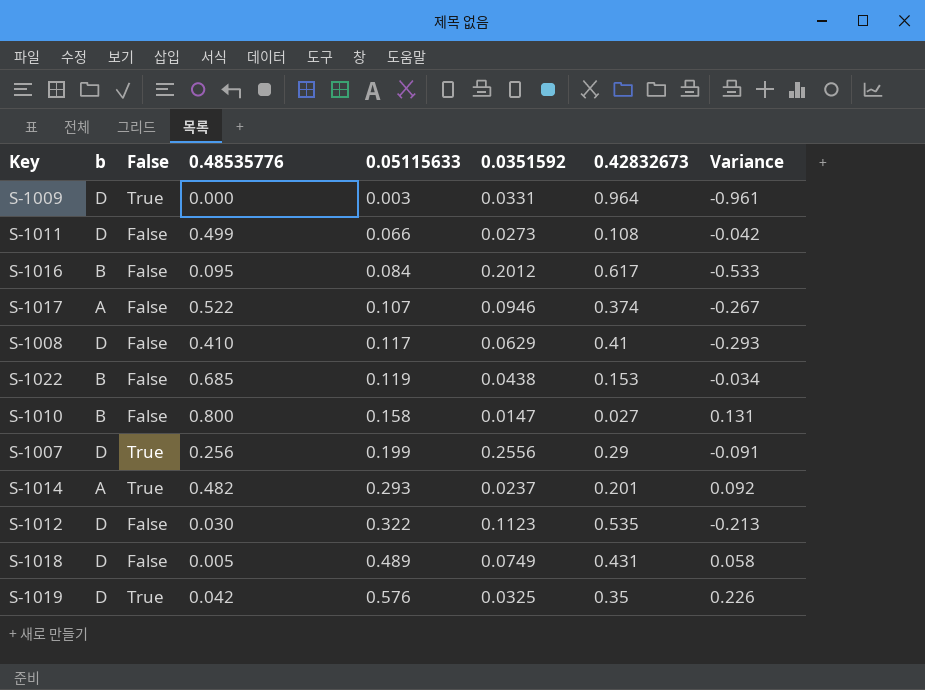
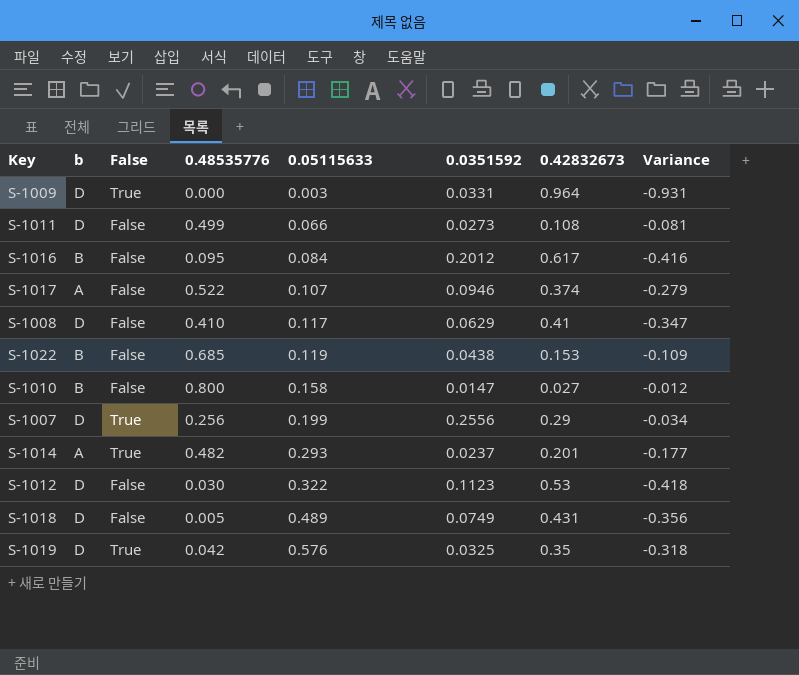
column Variance | formula: [0.05115633] - [0.42832673] -> [0.0351592] - [0.42832673]
S-1012 | 0.42832673: 0.535 -> 0.53

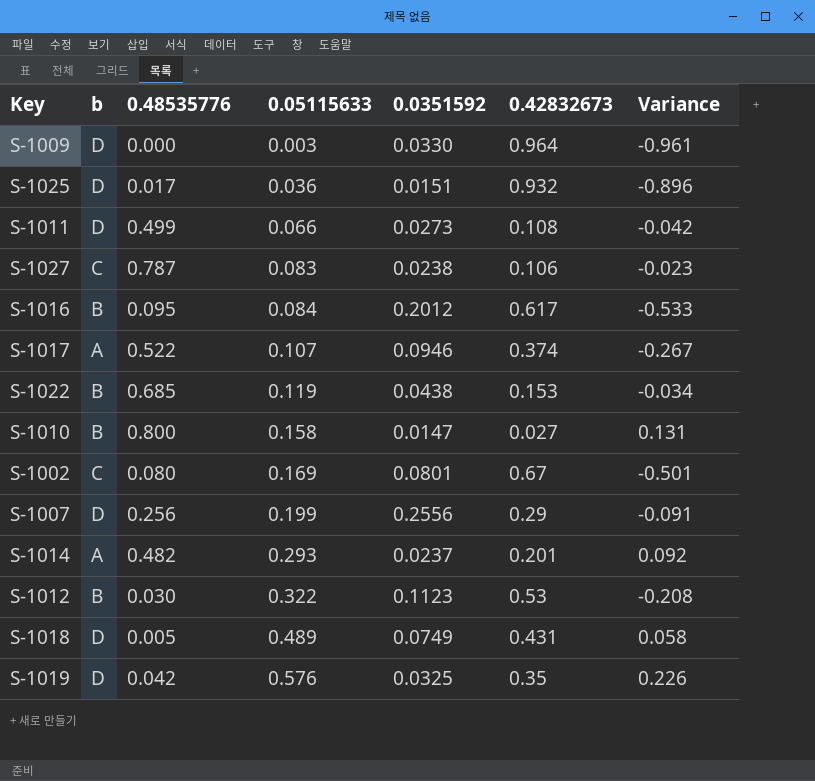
column False | position: 3 -> none
column Variance | formula: [0.0351592] - [0.42832673] -> [0.05115633] - [0.42832673]
row S-1008: D | False | 0.410 | 0.117 | 0.0629 | 0.41 | -0.347 -> none
S-1009 | 0.0351592: 0.0331 -> 0.0330
row S-1025: none -> D | 0.017 | 0.036 | 0.0151 | 0.932 | -0.896
row S-1027: none -> C | 0.787 | 0.083 | 0.0238 | 0.106 | -0.023
row S-1002: none -> C | 0.080 | 0.169 | 0.0801 | 0.67 | -0.501
S-1012 | b: D -> B

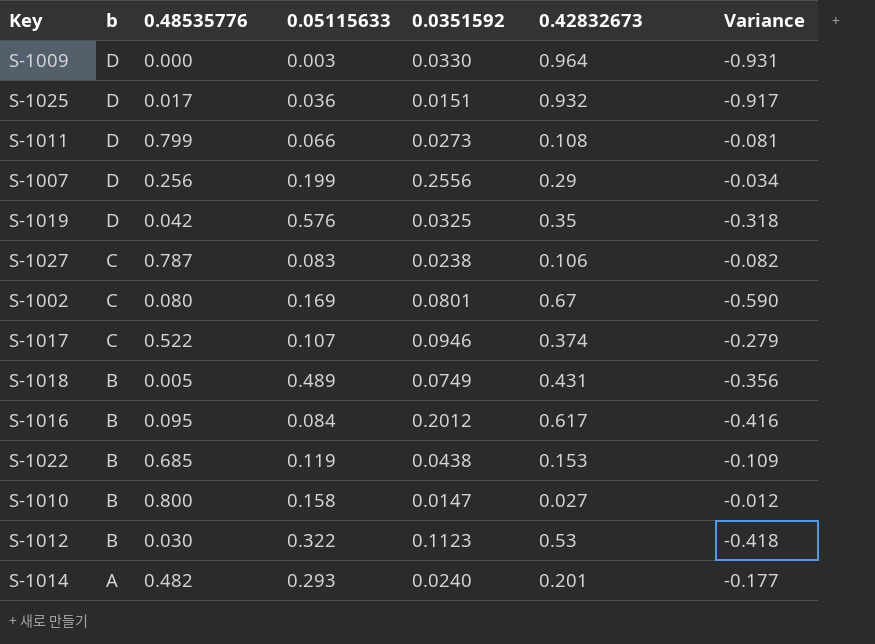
row order: 0.05115633 ascending -> b descending
column Variance | formula: [0.05115633] - [0.42832673] -> [0.0351592] - [0.42832673]
S-1011 | 0.48535776: 0.499 -> 0.799
S-1017 | b: A -> C
S-1018 | b: D -> B
S-1014 | 0.0351592: 0.0237 -> 0.0240

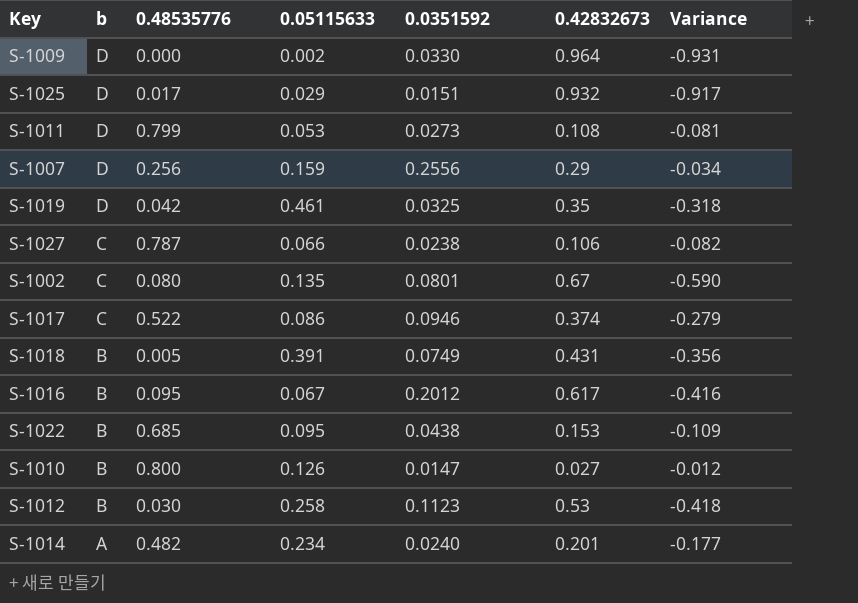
S-1009 | 0.05115633: 0.003 -> 0.002
S-1025 | 0.05115633: 0.036 -> 0.029
S-1011 | 0.05115633: 0.066 -> 0.053
S-1007 | 0.05115633: 0.199 -> 0.159
S-1019 | 0.05115633: 0.576 -> 0.461
S-1027 | 0.05115633: 0.083 -> 0.066
S-1002 | 0.05115633: 0.169 -> 0.135
S-1017 | 0.05115633: 0.107 -> 0.086
S-1018 | 0.05115633: 0.489 -> 0.391
S-1016 | 0.05115633: 0.084 -> 0.067
S-1022 | 0.05115633: 0.119 -> 0.095
S-1010 | 0.05115633: 0.158 -> 0.126
S-1012 | 0.05115633: 0.322 -> 0.258
S-1014 | 0.05115633: 0.293 -> 0.234

